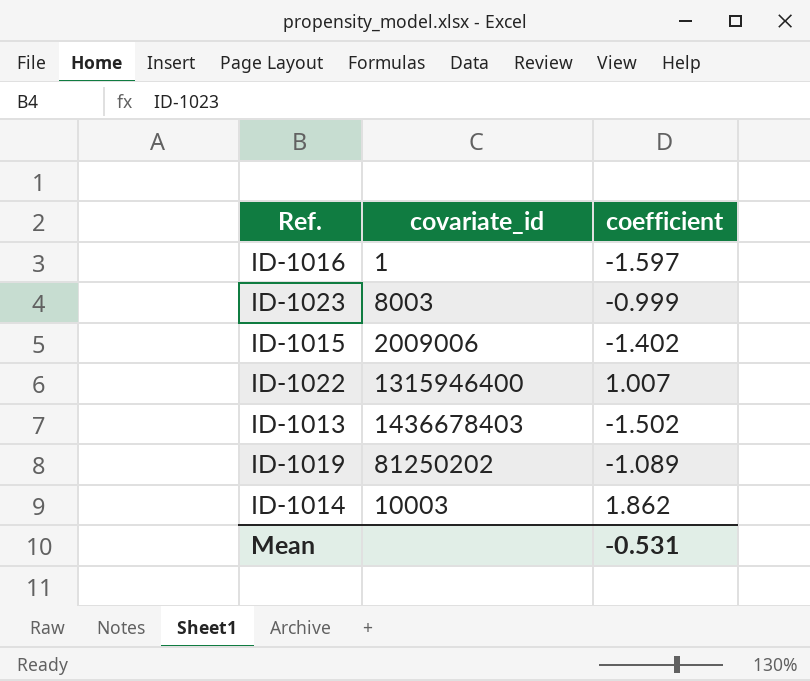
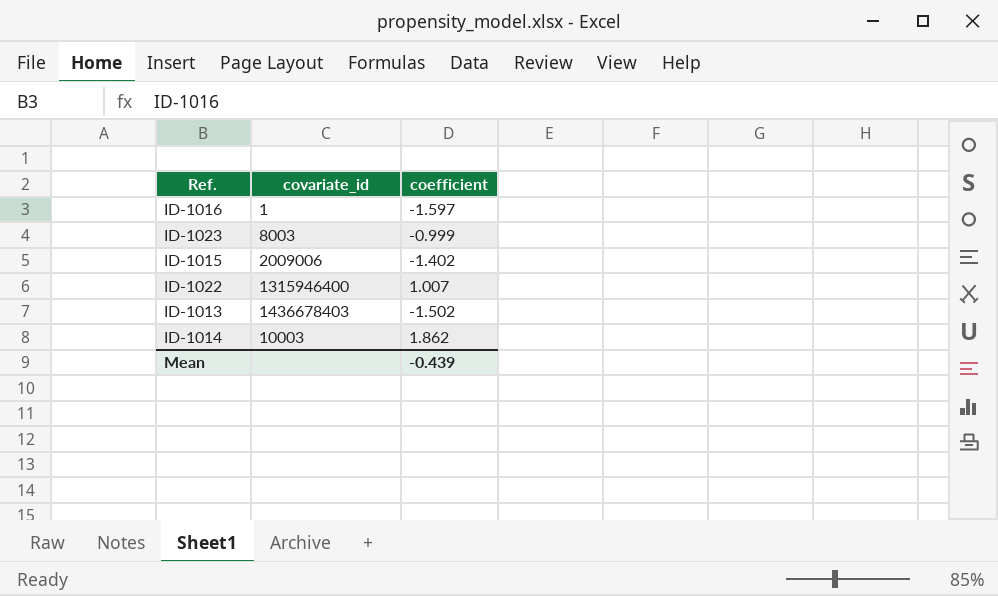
row ID-1019: 81250202 | -1.089 -> none
Mean | coefficient: -0.531 -> -0.439

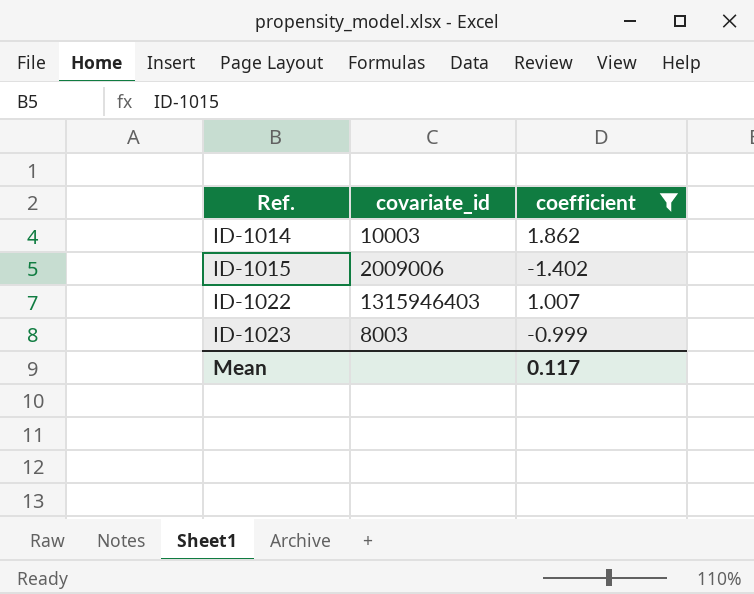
filter: none -> coefficient >= -1.402
row order: none -> Ref. ascending
ID-1022 | covariate_id: 1315946400 -> 1315946403
Mean | coefficient: -0.439 -> 0.117

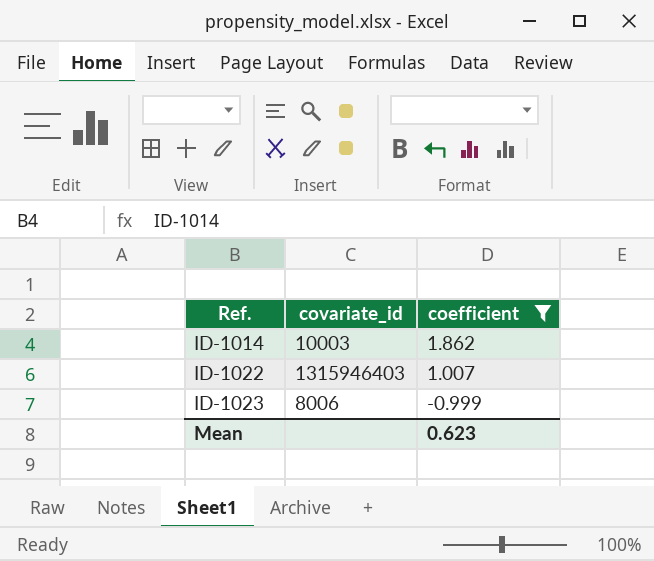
row ID-1015: 2009006 | -1.402 -> none
ID-1023 | covariate_id: 8003 -> 8006
Mean | coefficient: 0.117 -> 0.623

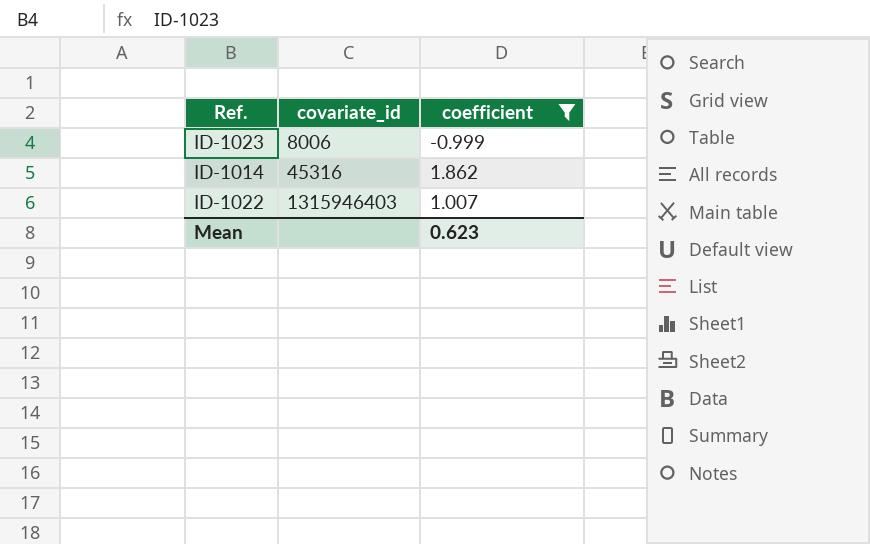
row order: Ref. ascending -> covariate_id ascending
ID-1014 | covariate_id: 10003 -> 45316

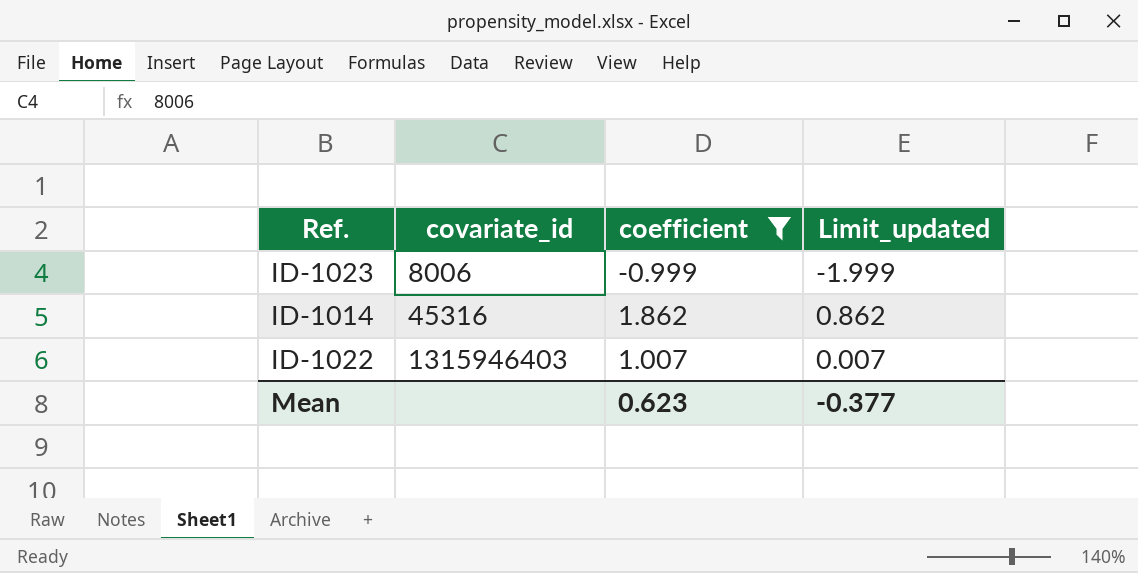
column Limit_updated | formula: none -> [coefficient] - 1

